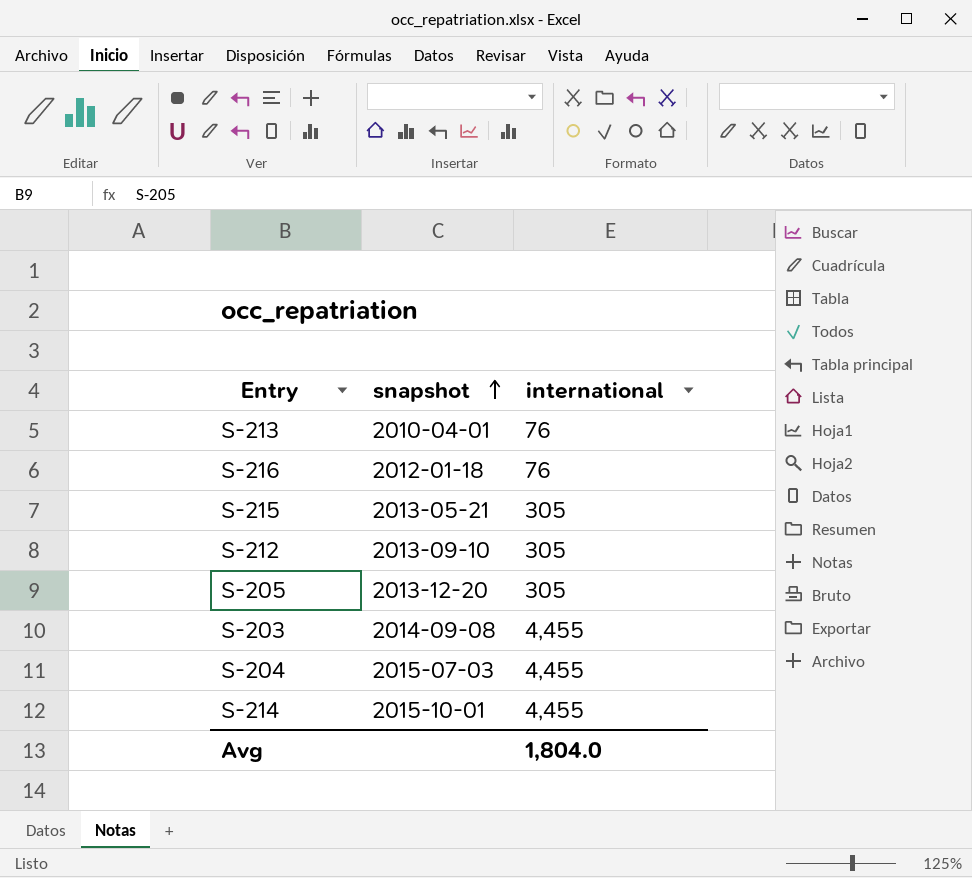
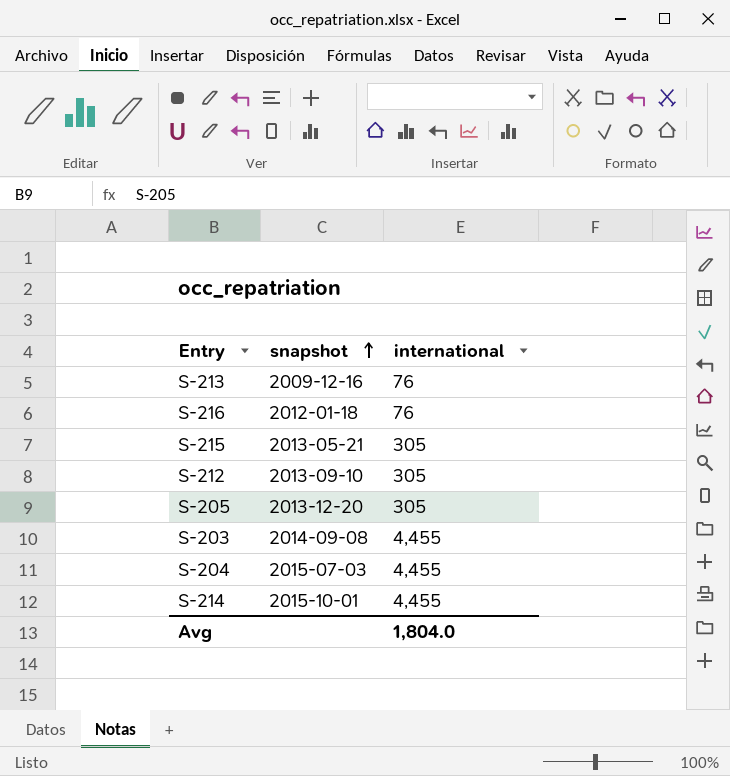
S-213 | snapshot: 2010-04-01 -> 2009-12-16

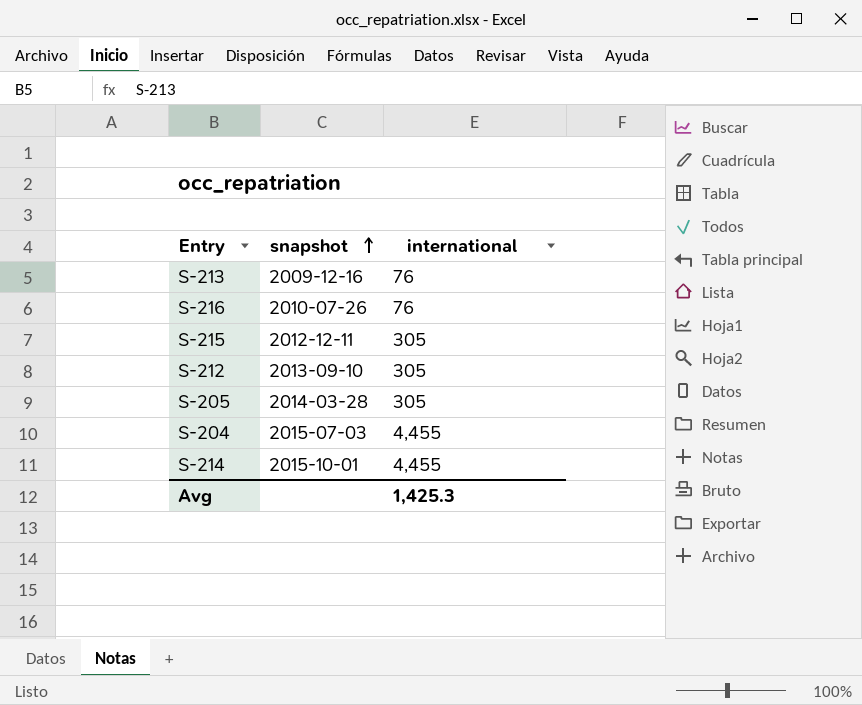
row S-203: 2014-09-08 | 4,455 -> none
S-216 | snapshot: 2012-01-18 -> 2010-07-26
S-215 | snapshot: 2013-05-21 -> 2012-12-11
S-205 | snapshot: 2013-12-20 -> 2014-03-28
Avg | international: 1,804.0 -> 1,425.3

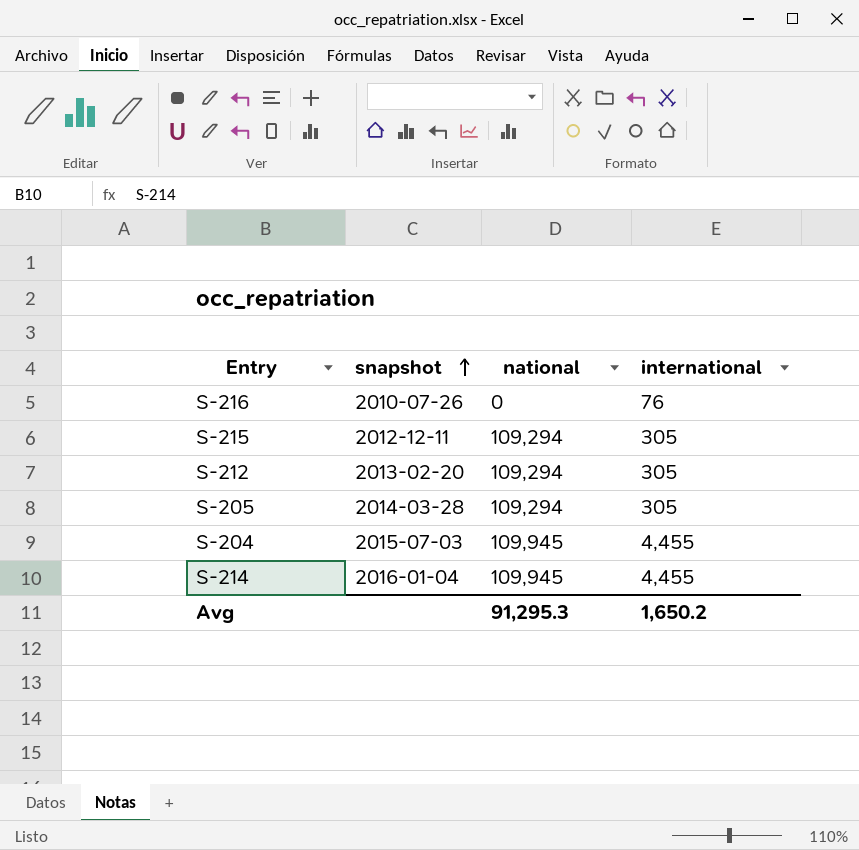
column national | position: none -> 3
row S-213: 2009-12-16 | 76 -> none
S-212 | snapshot: 2013-09-10 -> 2013-02-20
S-214 | snapshot: 2015-10-01 -> 2016-01-04
Avg | international: 1,425.3 -> 1,650.2

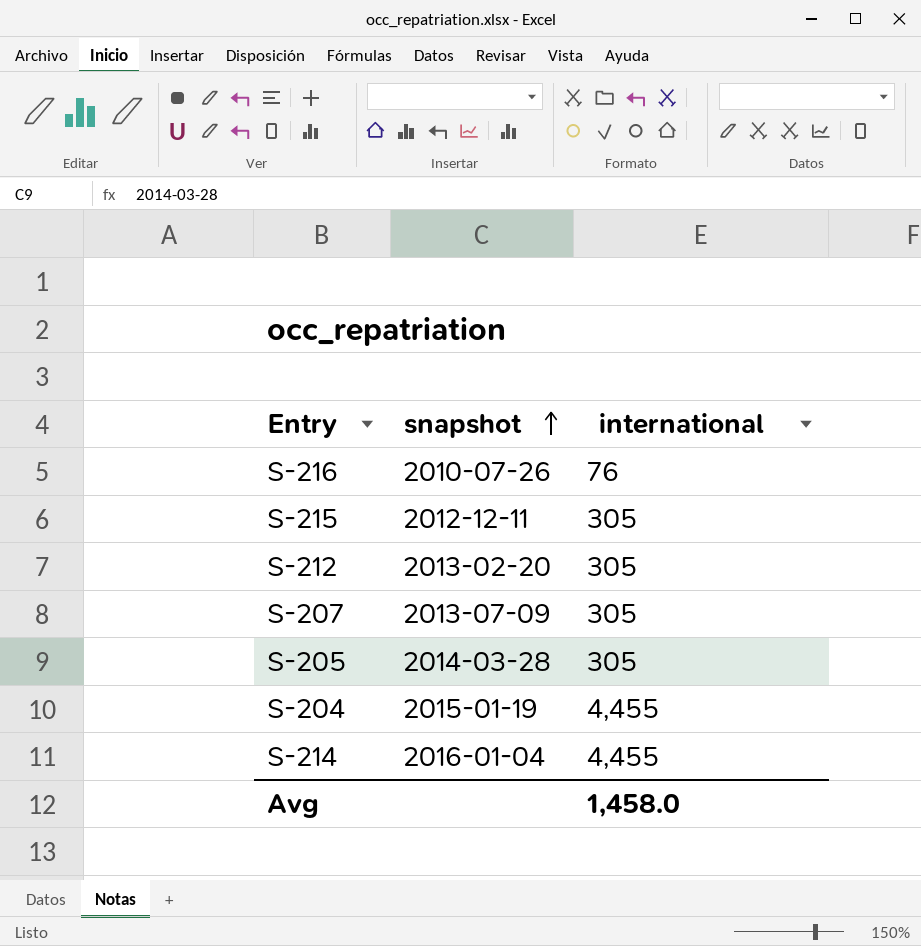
column national | position: 3 -> none
row S-207: none -> 2013-07-09 | 305
S-204 | snapshot: 2015-07-03 -> 2015-01-19
Avg | international: 1,650.2 -> 1,458.0

